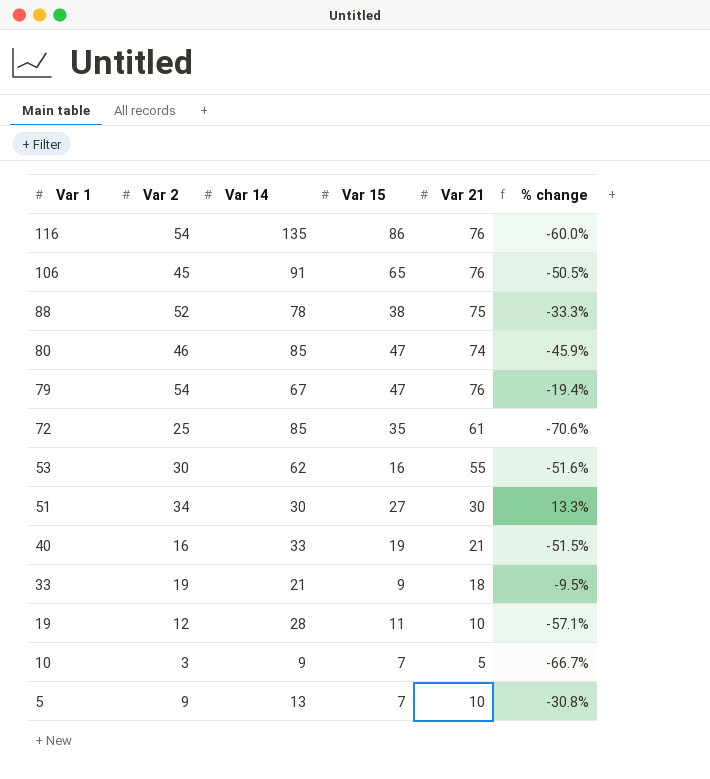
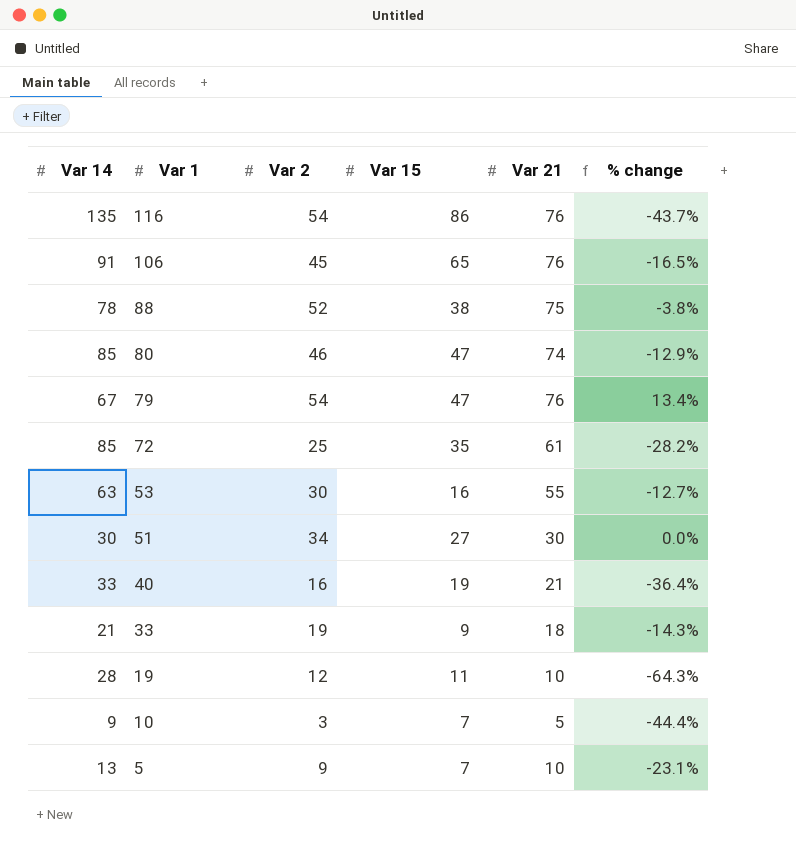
column Var 14 | position: 3 -> 1
column % change | formula: ([Var 2] - [Var 14]) / [Var 14] -> ([Var 21] - [Var 14]) / [Var 14]
53 | Var 14: 62 -> 63

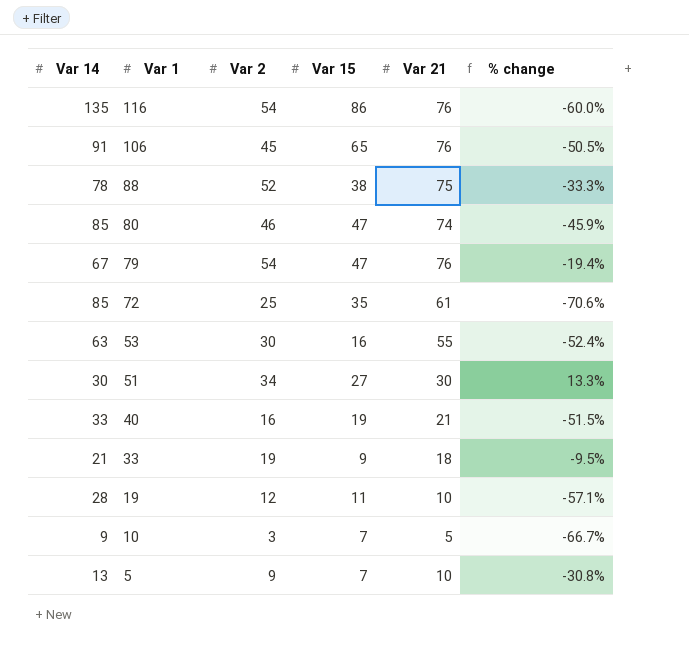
column % change | formula: ([Var 21] - [Var 14]) / [Var 14] -> ([Var 2] - [Var 14]) / [Var 14]

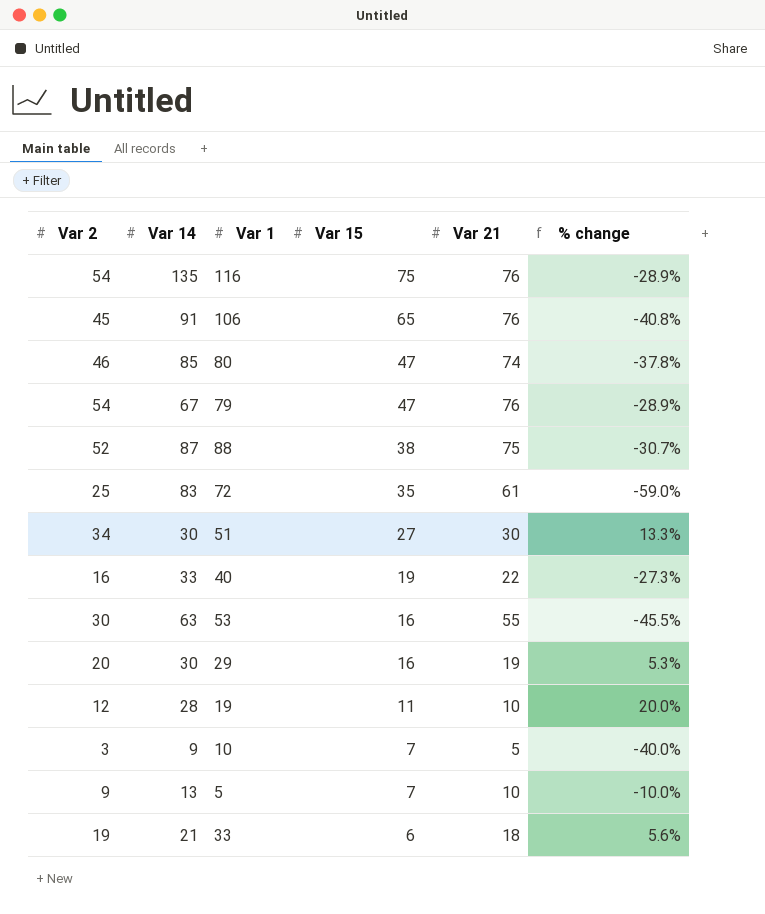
row order: Var 1 descending -> Var 15 descending
column Var 2 | position: 3 -> 1
column % change | formula: ([Var 2] - [Var 14]) / [Var 14] -> ([Var 2] - [Var 21]) / [Var 21]
116 | Var 15: 86 -> 75
88 | Var 14: 78 -> 87
72 | Var 14: 85 -> 83
40 | Var 21: 21 -> 22
row 29: none -> 20 | 30 | 16 | 19 | 5.3%
33 | Var 15: 9 -> 6

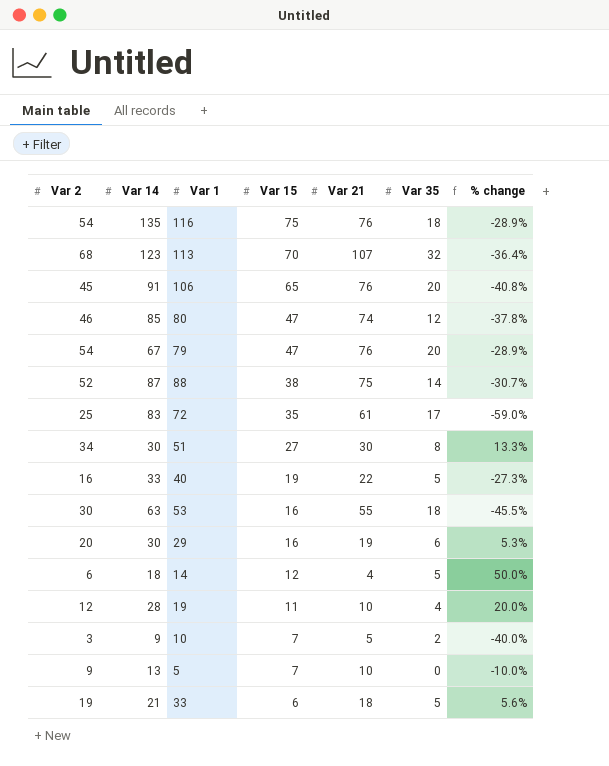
column Var 35 | position: none -> 6
row 113: none -> 68 | 123 | 70 | 107 | 32 | -36.4%
row 14: none -> 6 | 18 | 12 | 4 | 5 | 50.0%

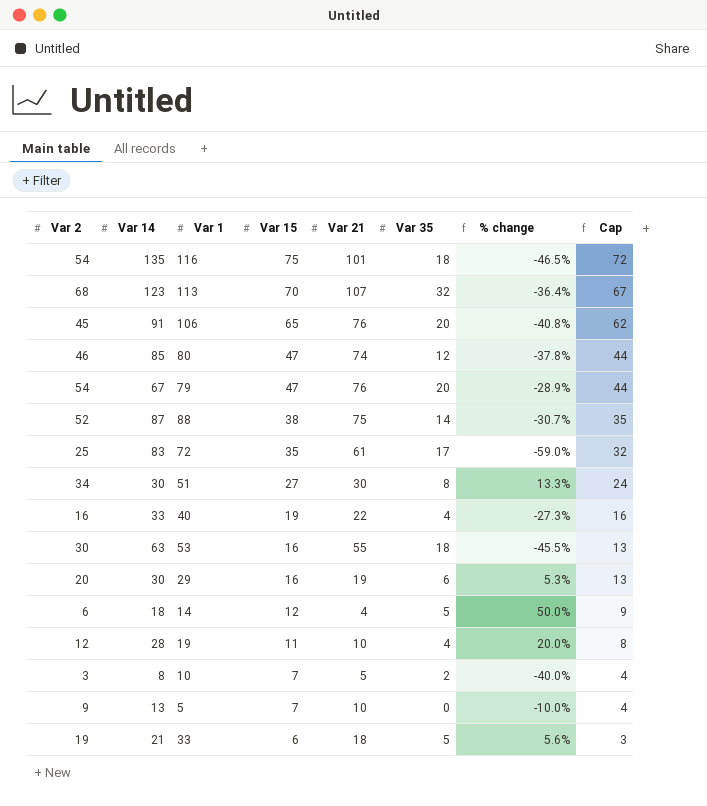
column Cap | formula: none -> [Var 15] - 3
116 | Var 21: 76 -> 101
116 | % change: -28.9% -> -46.5%
40 | Var 35: 5 -> 4
10 | Var 14: 9 -> 8

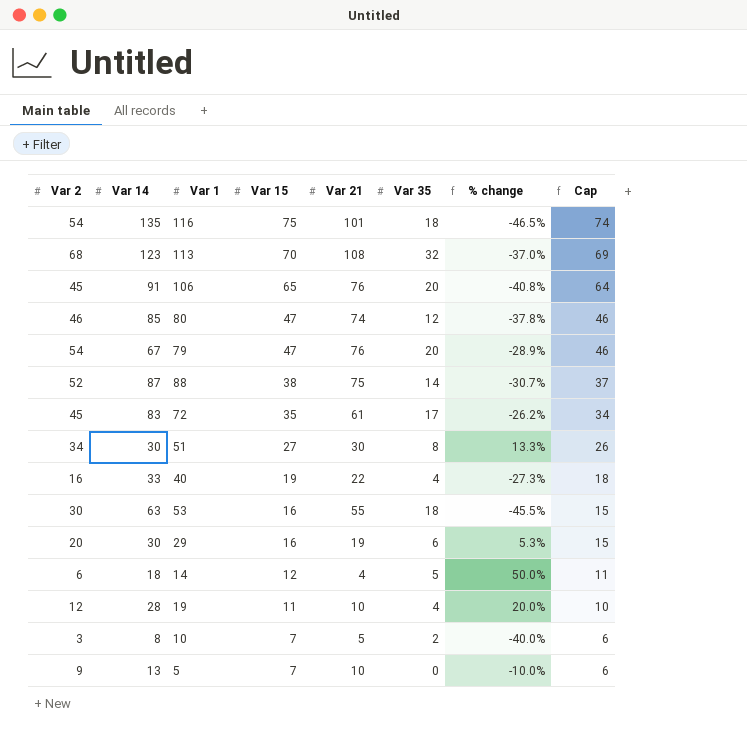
column Cap | formula: [Var 15] - 3 -> [Var 15] - 1
row 33: 19 | 21 | 6 | 18 | 5 | 5.6% | 3 -> none
113 | Var 21: 107 -> 108
113 | % change: -36.4% -> -37.0%
72 | Var 2: 25 -> 45
72 | % change: -59.0% -> -26.2%

